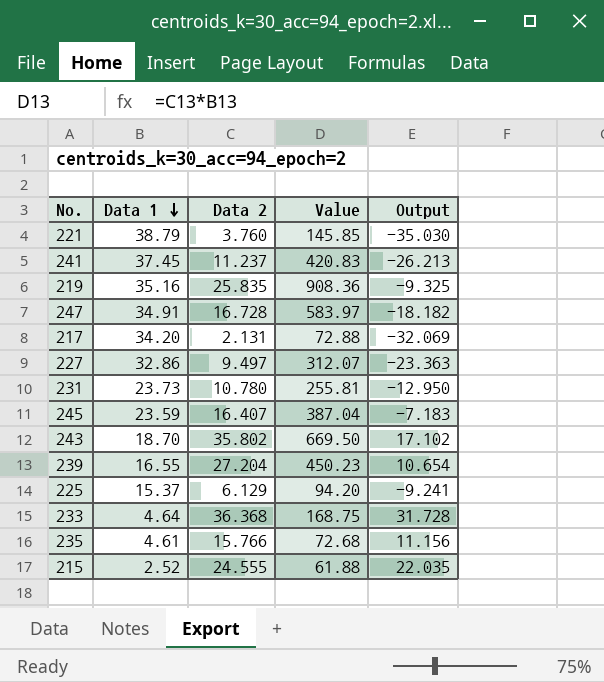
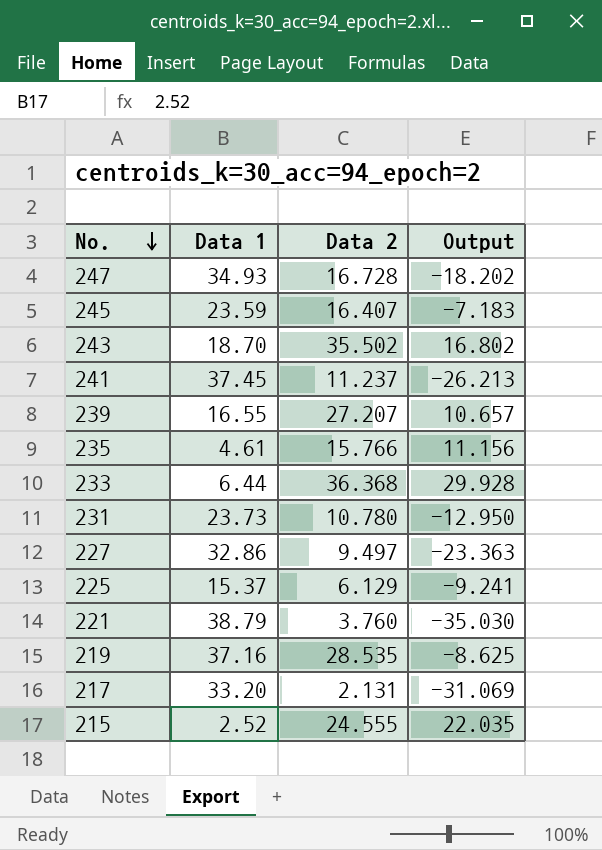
row order: Data 1 descending -> No. descending
column Value | formula: [Data 1] * [Data 2] -> none
247 | Data 1: 34.91 -> 34.93
247 | Output: -18.182 -> -18.202
243 | Data 2: 35.802 -> 35.502
243 | Output: 17.102 -> 16.802
239 | Data 2: 27.204 -> 27.207
239 | Output: 10.654 -> 10.657
233 | Data 1: 4.64 -> 6.44
233 | Output: 31.728 -> 29.928
219 | Data 1: 35.16 -> 37.16
219 | Data 2: 25.835 -> 28.535
219 | Output: -9.325 -> -8.625
217 | Data 1: 34.20 -> 33.20
217 | Output: -32.069 -> -31.069

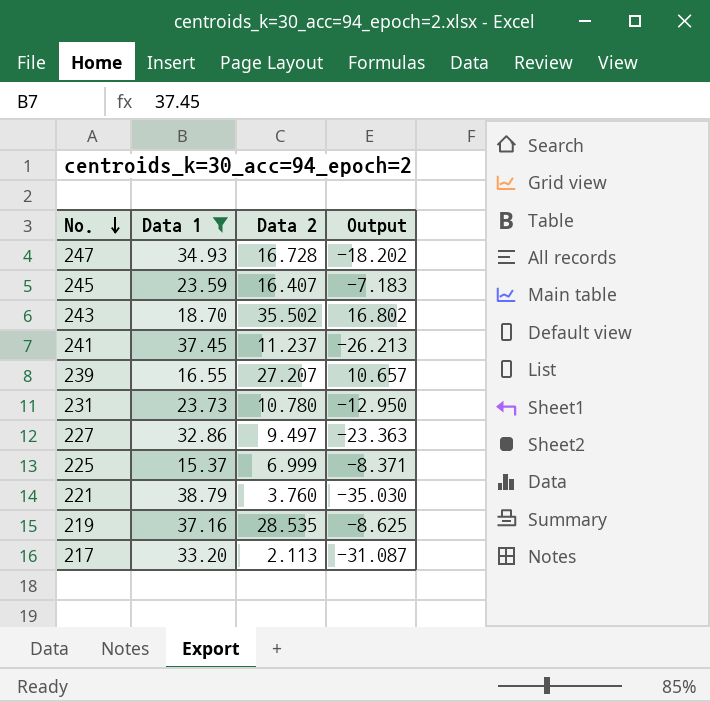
filter: none -> Data 1 >= 15.37
225 | Data 2: 6.129 -> 6.999
225 | Output: -9.241 -> -8.371
217 | Data 2: 2.131 -> 2.113
217 | Output: -31.069 -> -31.087

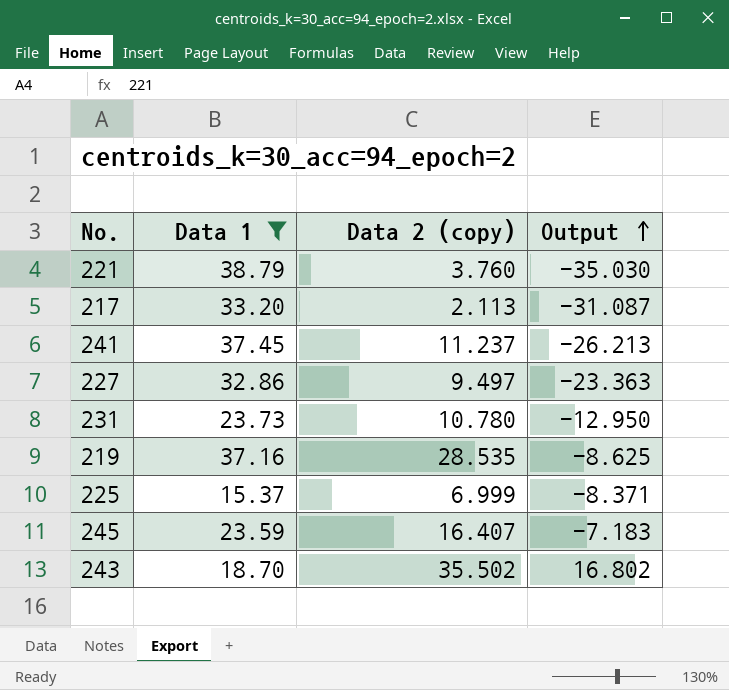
row order: No. descending -> Output ascending
column name: Data 2 -> Data 2 (copy)
row 247: 34.93 | 16.728 | -18.202 -> none
row 239: 16.55 | 27.207 | 10.657 -> none

